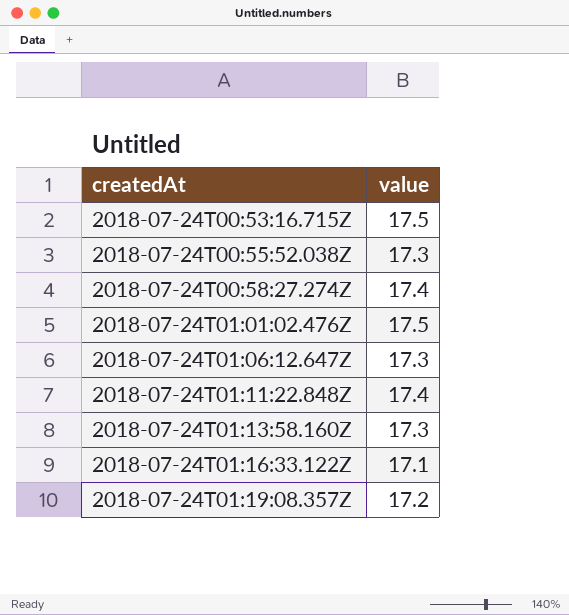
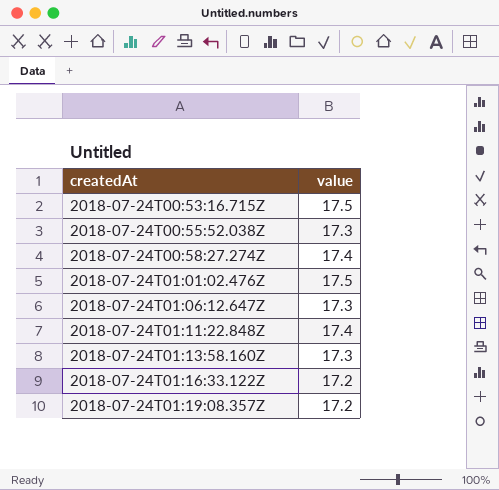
2018-07-24T01:16:33.122Z | value: 17.1 -> 17.2

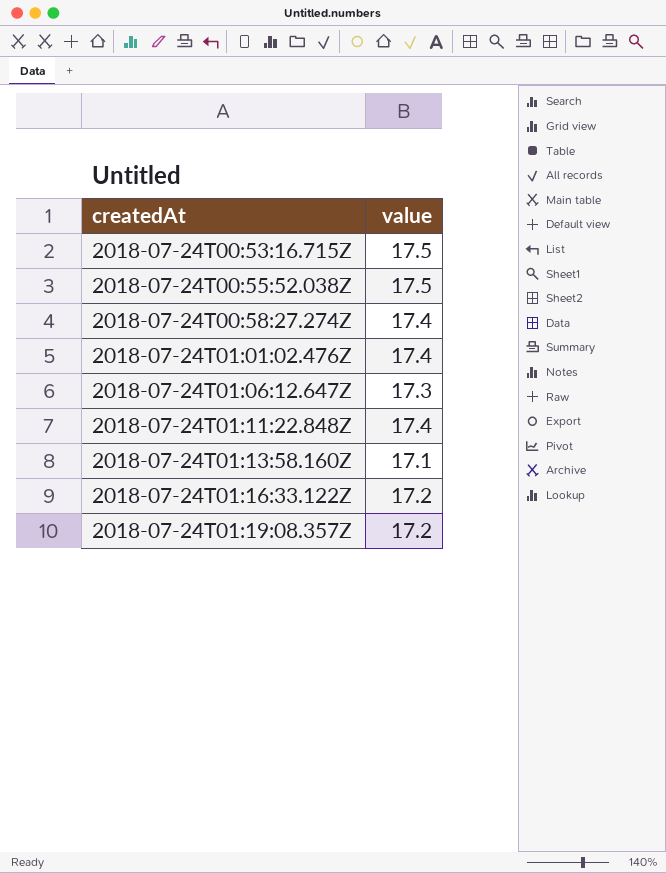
2018-07-24T00:55:52.038Z | value: 17.3 -> 17.5
2018-07-24T01:01:02.476Z | value: 17.5 -> 17.4
2018-07-24T01:13:58.160Z | value: 17.3 -> 17.1

